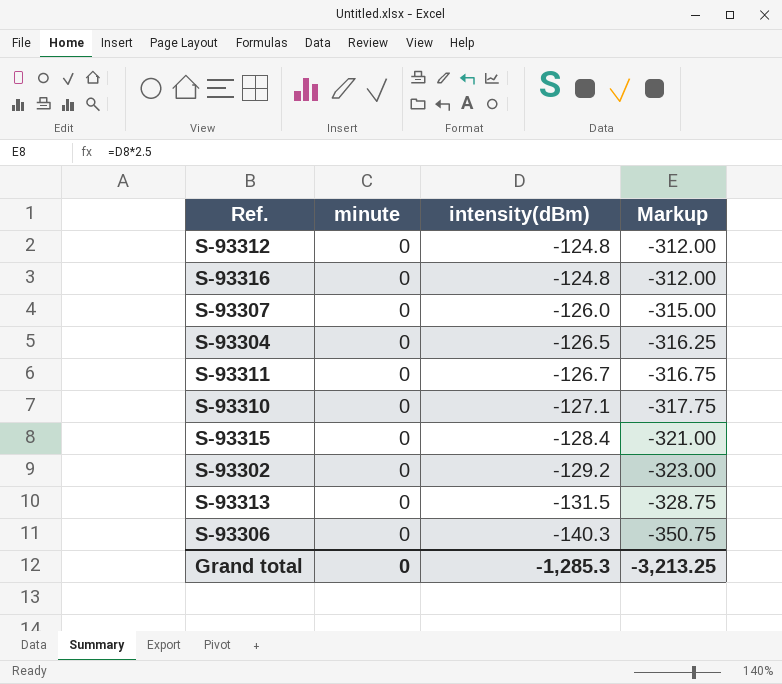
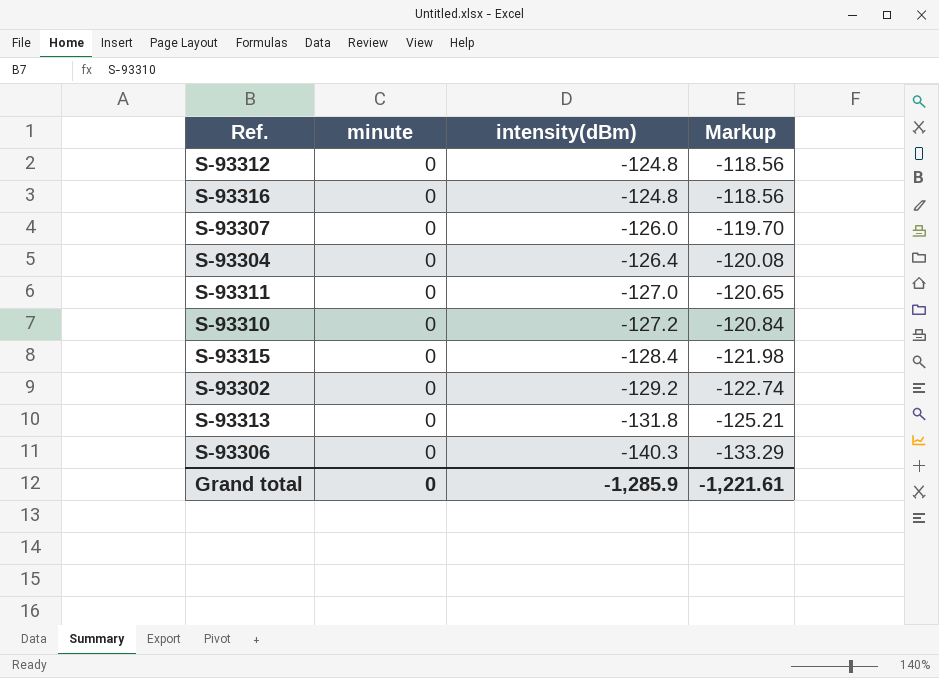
column Markup | formula: [intensity(dBm)] * 2.5 -> [intensity(dBm)] * 0.95
S-93304 | intensity(dBm): -126.5 -> -126.4
S-93311 | intensity(dBm): -126.7 -> -127.0
S-93310 | intensity(dBm): -127.1 -> -127.2
S-93313 | intensity(dBm): -131.5 -> -131.8
Grand total | intensity(dBm): -1,285.3 -> -1,285.9
Grand total | Markup: -3,213.25 -> -1,221.61

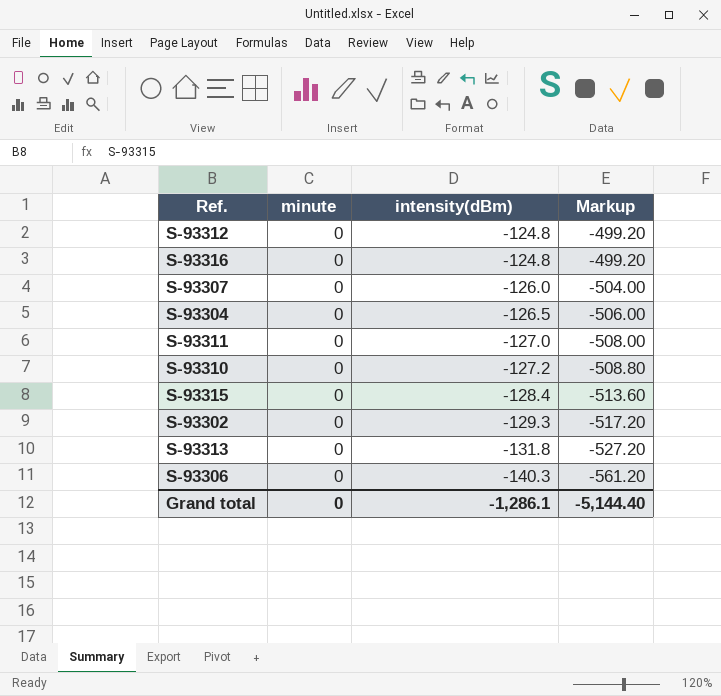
column Markup | formula: [intensity(dBm)] * 0.95 -> [intensity(dBm)] * 4
S-93304 | intensity(dBm): -126.4 -> -126.5
S-93302 | intensity(dBm): -129.2 -> -129.3
Grand total | intensity(dBm): -1,285.9 -> -1,286.1
Grand total | Markup: -1,221.61 -> -5,144.40

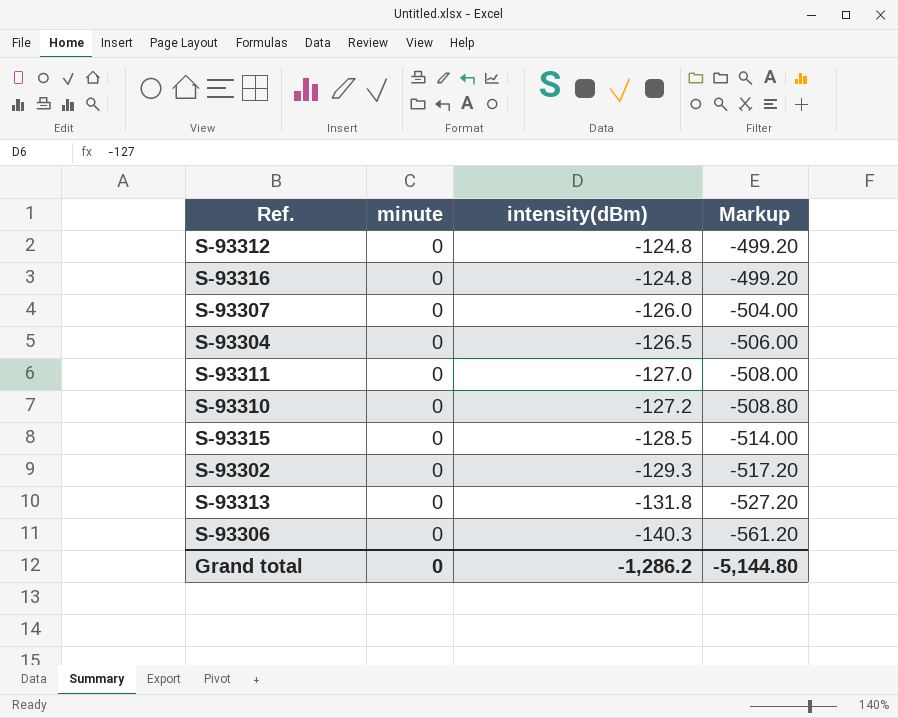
S-93315 | intensity(dBm): -128.4 -> -128.5
S-93315 | Markup: -513.60 -> -514.00
Grand total | intensity(dBm): -1,286.1 -> -1,286.2
Grand total | Markup: -5,144.40 -> -5,144.80

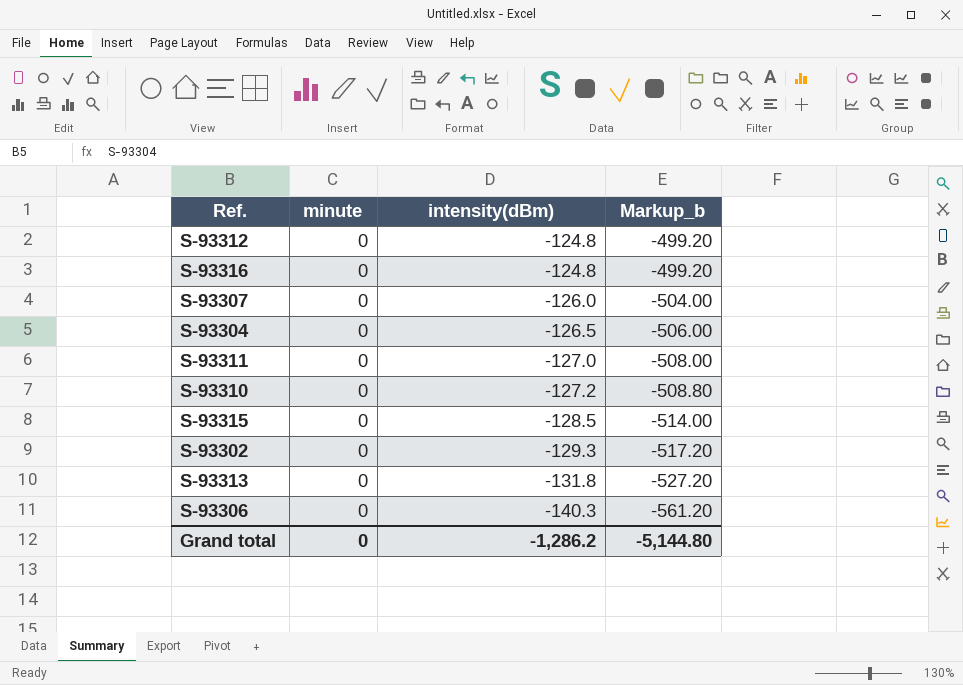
column name: Markup -> Markup_b

